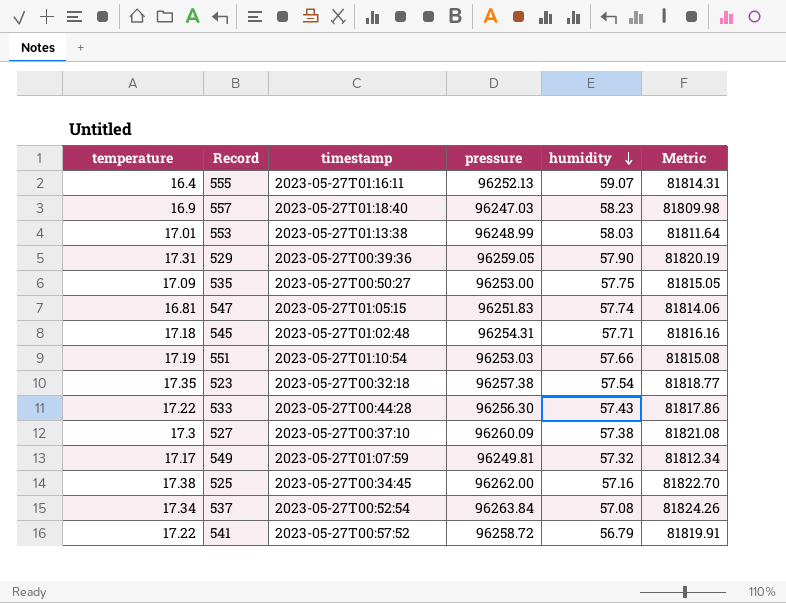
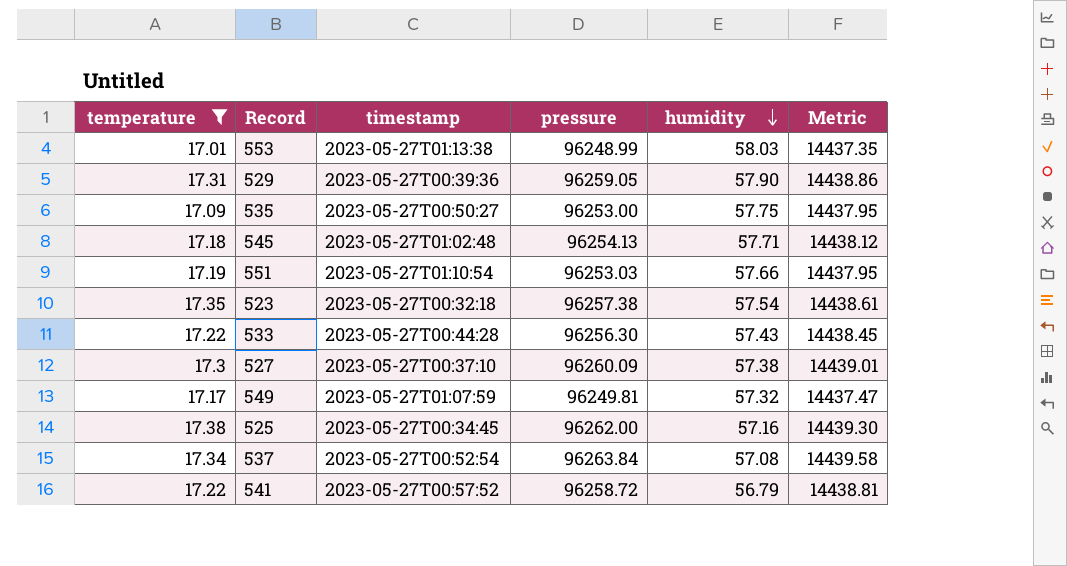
filter: none -> temperature >= 17.01
column Metric | formula: [pressure] * 0.85 -> [pressure] * 0.15
545 | pressure: 96254.31 -> 96254.13

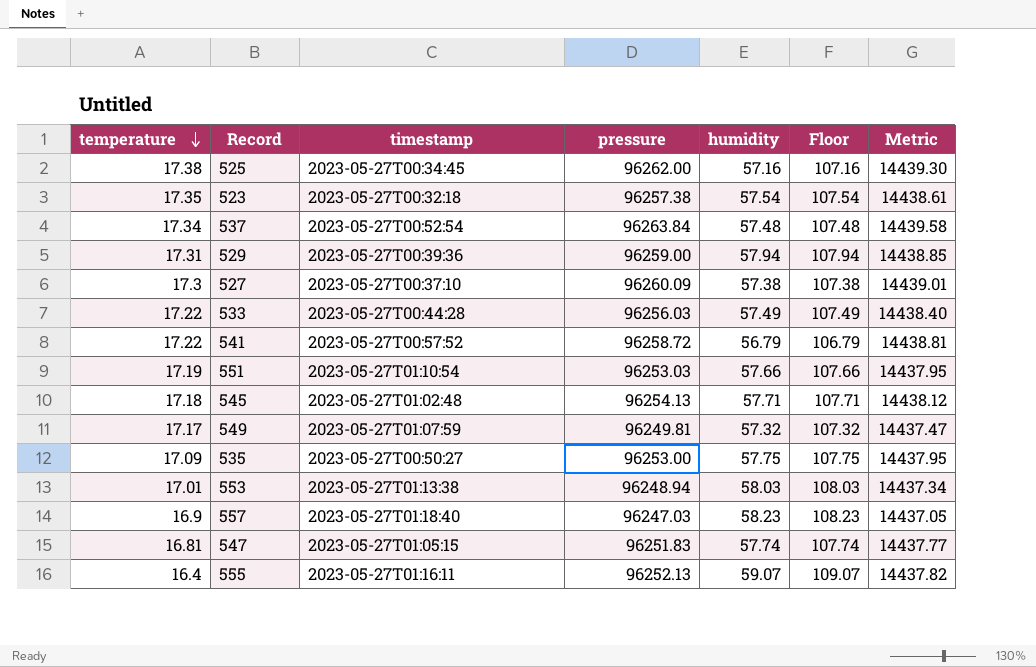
filter: temperature >= 17.01 -> none
row order: humidity descending -> temperature descending
column Floor | formula: none -> [humidity] + 50
537 | humidity: 57.08 -> 57.48
529 | pressure: 96259.05 -> 96259.00
529 | humidity: 57.90 -> 57.94
529 | Metric: 14438.86 -> 14438.85
533 | pressure: 96256.30 -> 96256.03
533 | humidity: 57.43 -> 57.49
533 | Metric: 14438.45 -> 14438.40
553 | pressure: 96248.99 -> 96248.94
553 | Metric: 14437.35 -> 14437.34

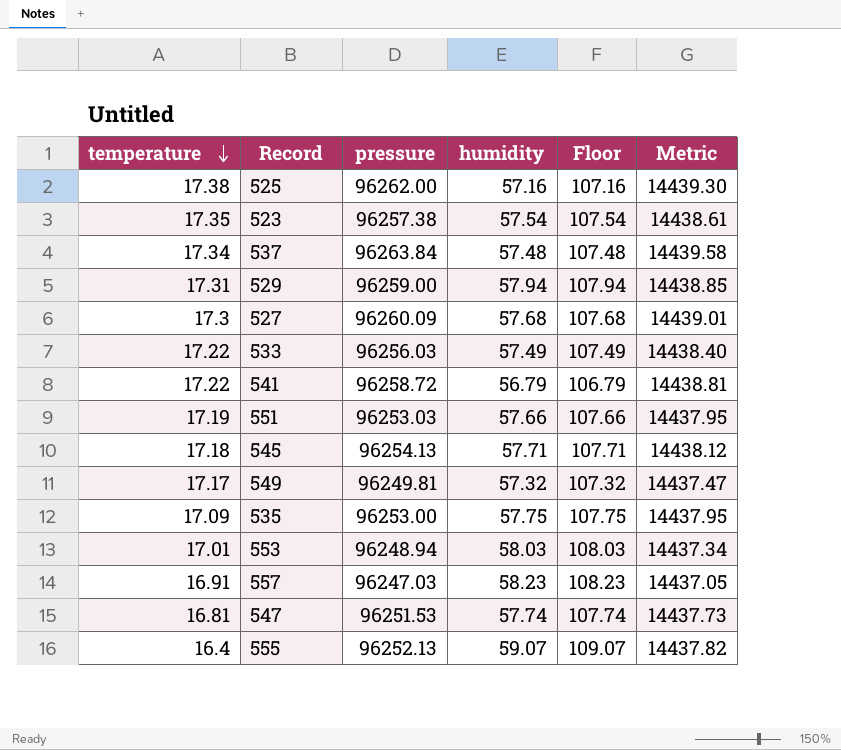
column timestamp | position: 3 -> none
527 | humidity: 57.38 -> 57.68
527 | Floor: 107.38 -> 107.68
557 | temperature: 16.9 -> 16.91
547 | pressure: 96251.83 -> 96251.53
547 | Metric: 14437.77 -> 14437.73

